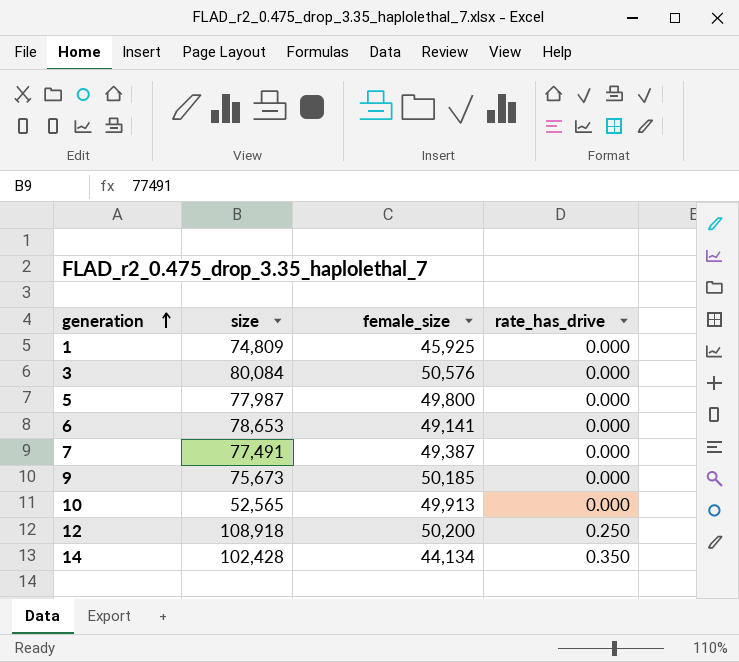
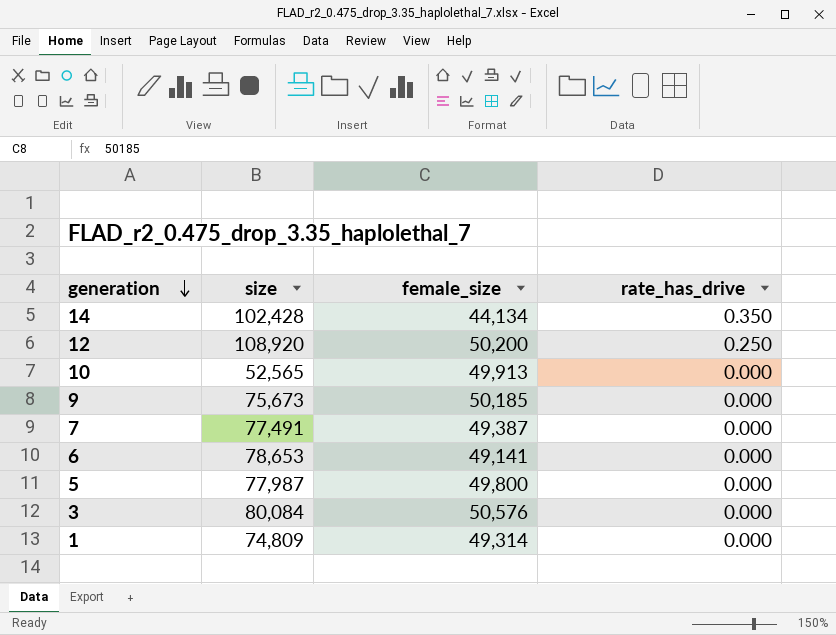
row order: generation ascending -> generation descending
12 | size: 108,918 -> 108,920
1 | female_size: 45,925 -> 49,314

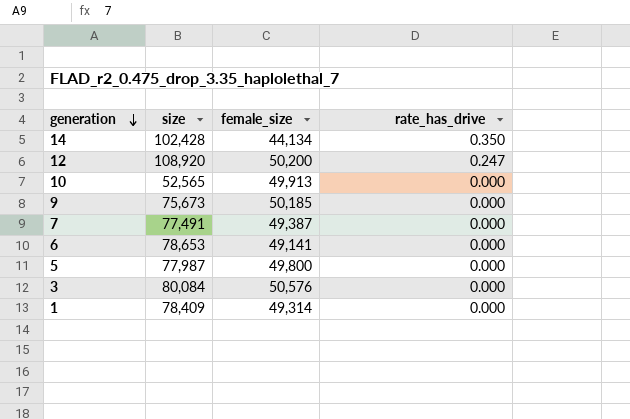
12 | rate_has_drive: 0.250 -> 0.247
1 | size: 74,809 -> 78,409

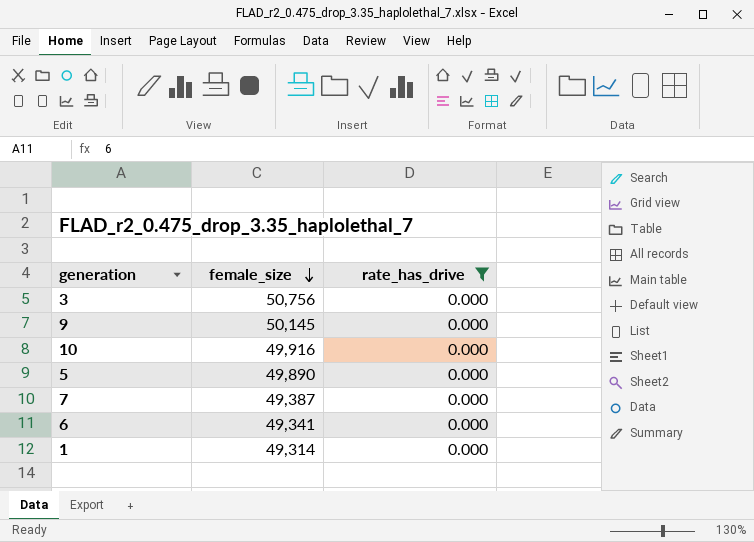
filter: none -> rate_has_drive = 0.000
row order: generation descending -> female_size descending
column size | position: 2 -> none
3 | female_size: 50,576 -> 50,756
9 | female_size: 50,185 -> 50,145
10 | female_size: 49,913 -> 49,916
5 | female_size: 49,800 -> 49,890
6 | female_size: 49,141 -> 49,341

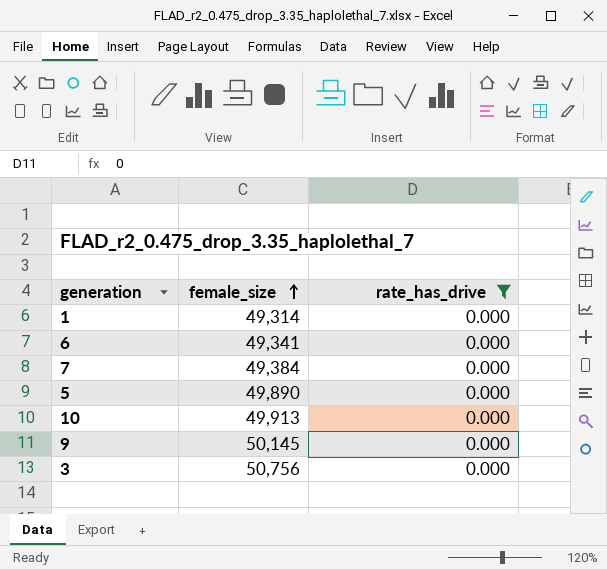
row order: female_size descending -> female_size ascending
7 | female_size: 49,387 -> 49,384
10 | female_size: 49,916 -> 49,913

